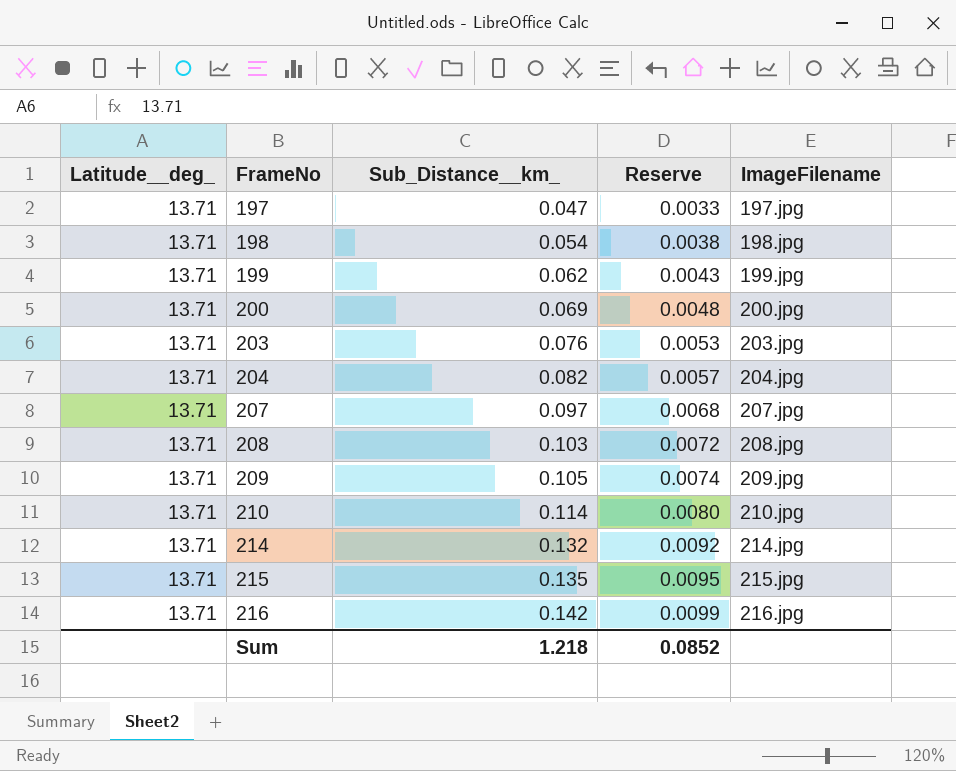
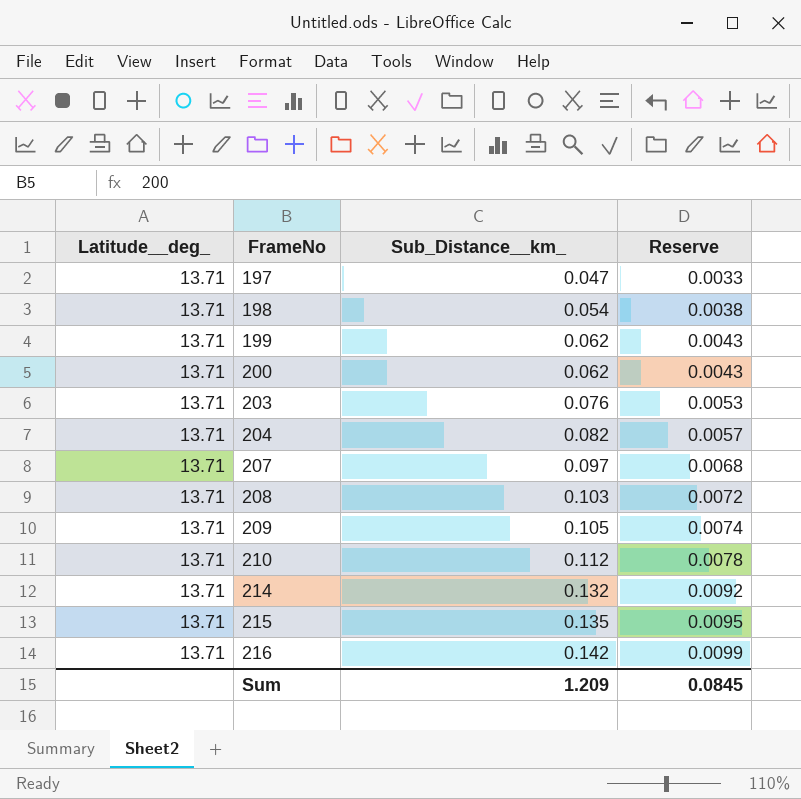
column ImageFilename | position: 5 -> none
200 | Sub_Distance__km_: 0.069 -> 0.062
200 | Reserve: 0.0048 -> 0.0043
210 | Sub_Distance__km_: 0.114 -> 0.112
210 | Reserve: 0.0080 -> 0.0078
Sum | Sub_Distance__km_: 1.218 -> 1.209
Sum | Reserve: 0.0852 -> 0.0845

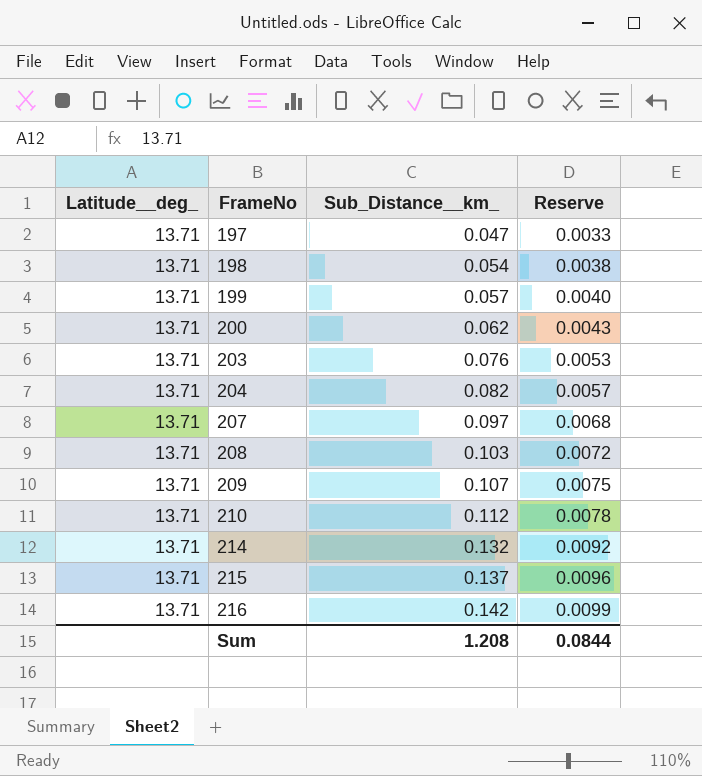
199 | Sub_Distance__km_: 0.062 -> 0.057
199 | Reserve: 0.0043 -> 0.0040
209 | Sub_Distance__km_: 0.105 -> 0.107
209 | Reserve: 0.0074 -> 0.0075
215 | Sub_Distance__km_: 0.135 -> 0.137
215 | Reserve: 0.0095 -> 0.0096
Sum | Sub_Distance__km_: 1.209 -> 1.208
Sum | Reserve: 0.0845 -> 0.0844

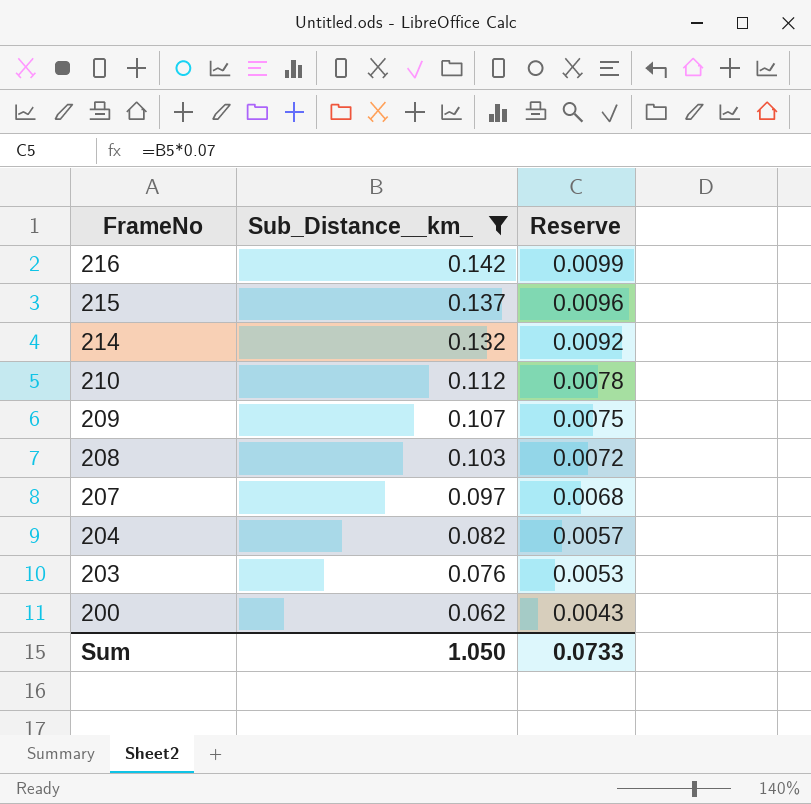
filter: none -> Sub_Distance__km_ >= 0.062
row order: FrameNo ascending -> FrameNo descending
column Latitude__deg_ | position: 1 -> none
Sum | Sub_Distance__km_: 1.208 -> 1.050
Sum | Reserve: 0.0844 -> 0.0733

